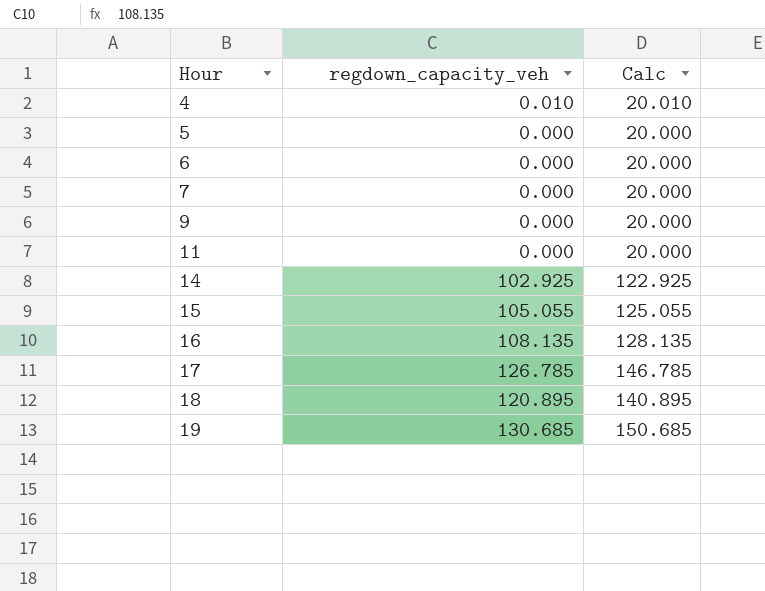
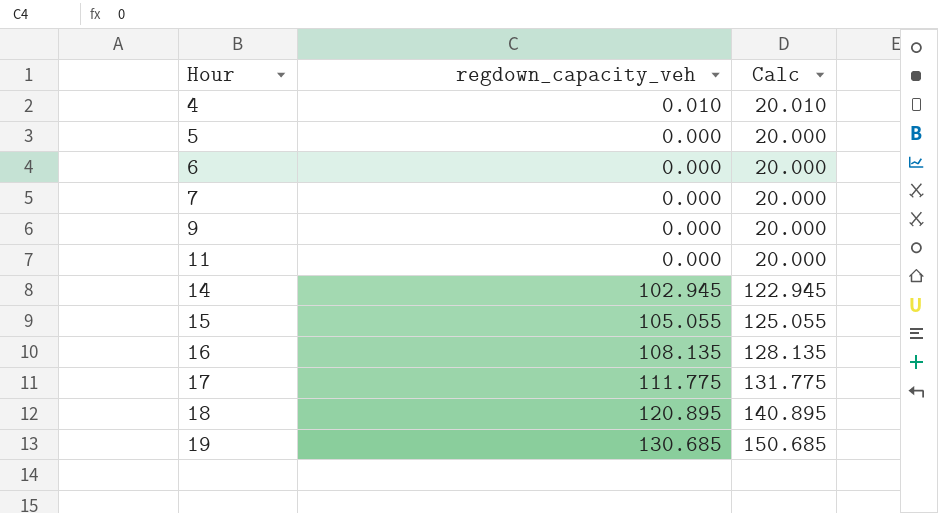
14 | regdown_capacity_veh: 102.925 -> 102.945
14 | Calc: 122.925 -> 122.945
17 | regdown_capacity_veh: 126.785 -> 111.775
17 | Calc: 146.785 -> 131.775

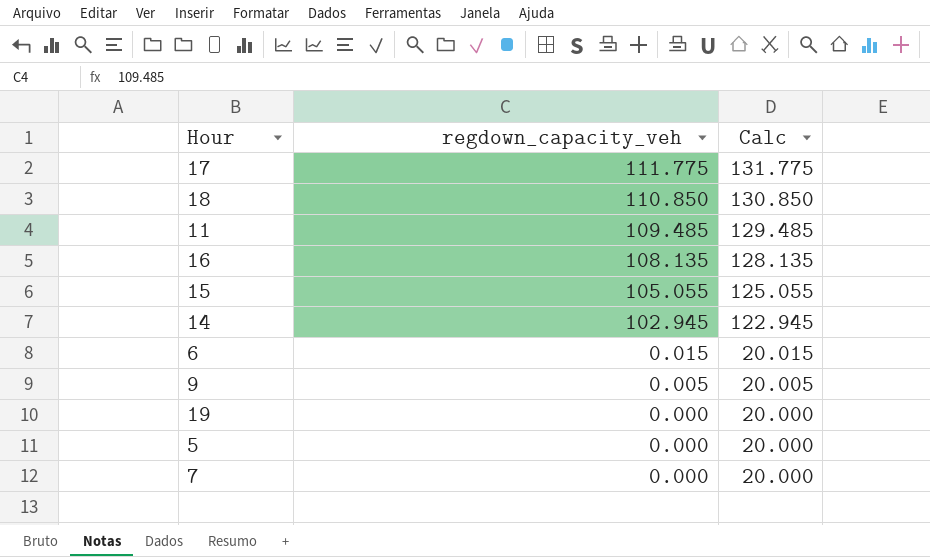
row order: Hour ascending -> regdown_capacity_veh descending
row 4: 0.010 | 20.010 -> none
18 | regdown_capacity_veh: 120.895 -> 110.850
18 | Calc: 140.895 -> 130.850
11 | regdown_capacity_veh: 0.000 -> 109.485
11 | Calc: 20.000 -> 129.485
6 | regdown_capacity_veh: 0.000 -> 0.015
6 | Calc: 20.000 -> 20.015
9 | regdown_capacity_veh: 0.000 -> 0.005
9 | Calc: 20.000 -> 20.005
19 | regdown_capacity_veh: 130.685 -> 0.000
19 | Calc: 150.685 -> 20.000

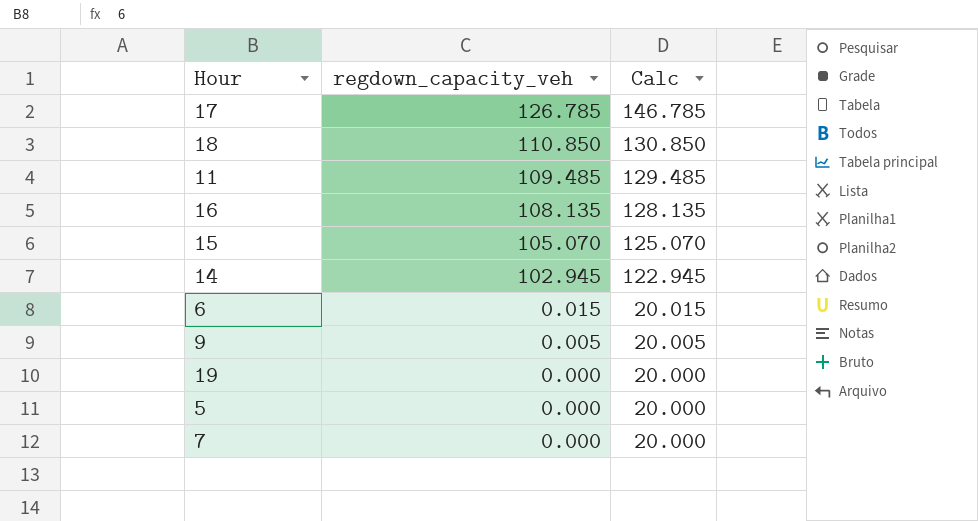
17 | regdown_capacity_veh: 111.775 -> 126.785
17 | Calc: 131.775 -> 146.785
15 | regdown_capacity_veh: 105.055 -> 105.070
15 | Calc: 125.055 -> 125.070

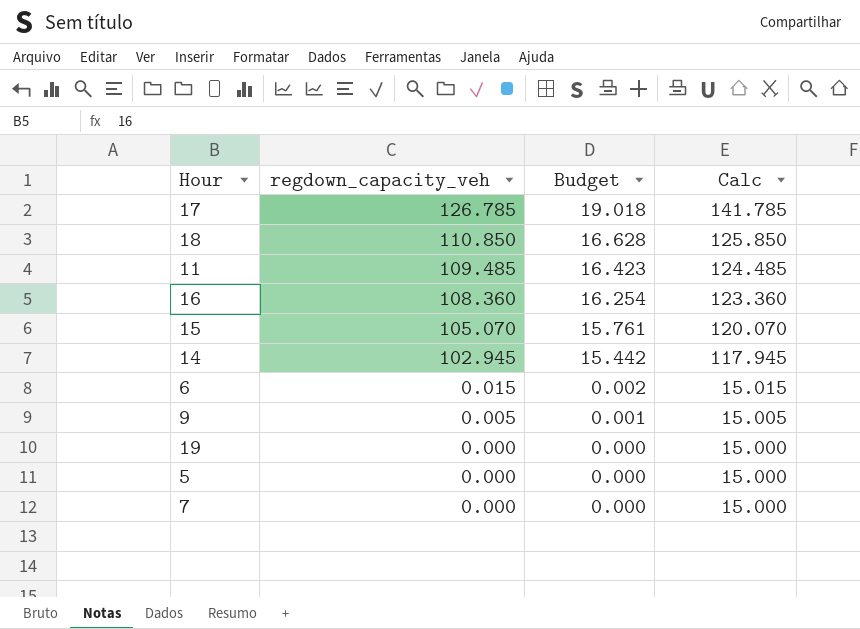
column Budget | formula: none -> [regdown_capacity_veh] * 0.15
column Calc | formula: [regdown_capacity_veh] + 20 -> [regdown_capacity_veh] + 15
16 | regdown_capacity_veh: 108.135 -> 108.360

